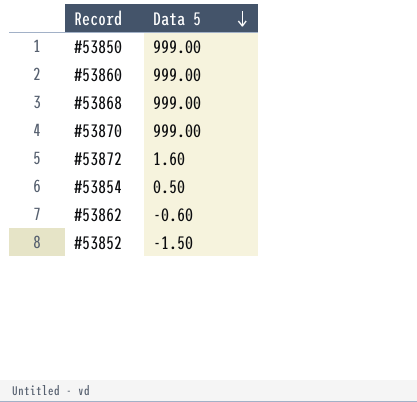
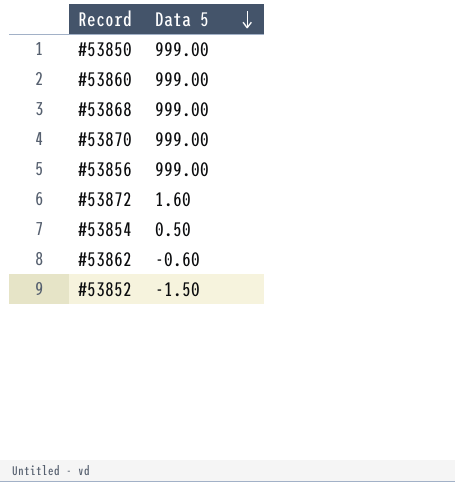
row #53856: none -> 999.00

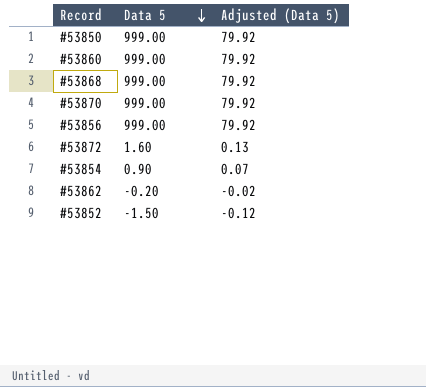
column Adjusted (Data 5) | formula: none -> [Data 5] * 0.08
#53854 | Data 5: 0.50 -> 0.90
#53862 | Data 5: -0.60 -> -0.20

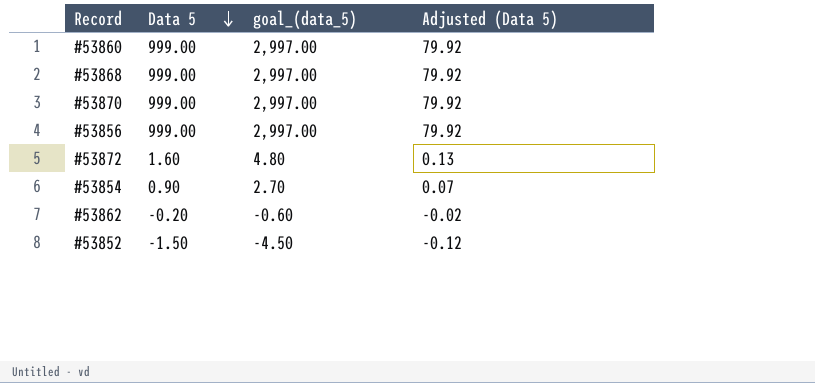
column goal_(data_5) | formula: none -> [Data 5] * 3
row #53850: 999.00 | 79.92 -> none

